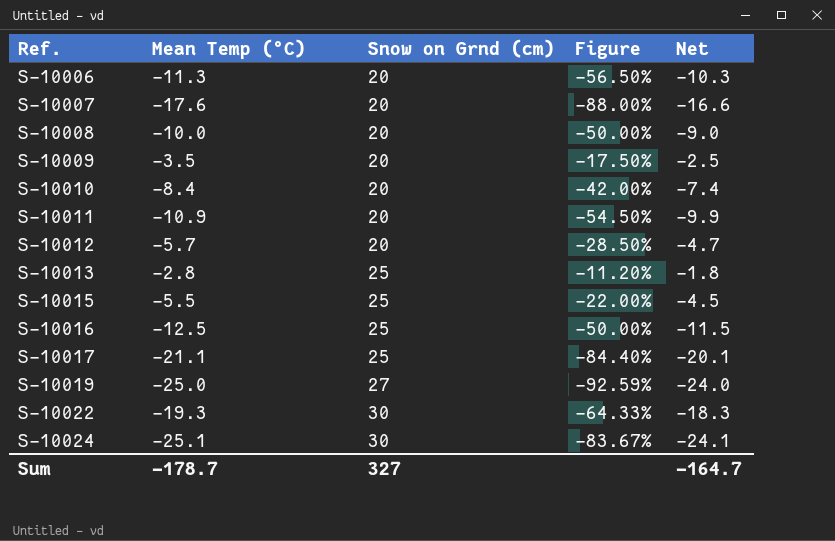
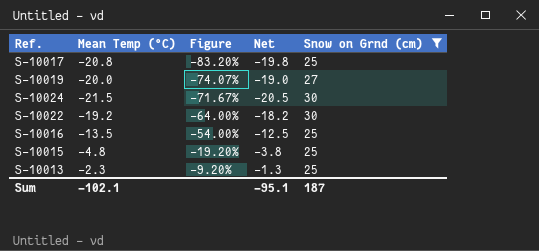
filter: none -> Snow on Grnd (cm) != 20
row order: Ref. ascending -> Figure ascending
column Snow on Grnd (cm) | position: 3 -> 5
S-10017 | Mean Temp (°C): -21.1 -> -20.8
S-10017 | Figure: -84.40% -> -83.20%
S-10017 | Net: -20.1 -> -19.8
S-10019 | Mean Temp (°C): -25.0 -> -20.0
S-10019 | Figure: -92.59% -> -74.07%
S-10019 | Net: -24.0 -> -19.0
S-10024 | Mean Temp (°C): -25.1 -> -21.5
S-10024 | Figure: -83.67% -> -71.67%
S-10024 | Net: -24.1 -> -20.5
S-10022 | Mean Temp (°C): -19.3 -> -19.2
S-10022 | Figure: -64.33% -> -64.00%
S-10022 | Net: -18.3 -> -18.2
S-10016 | Mean Temp (°C): -12.5 -> -13.5
S-10016 | Figure: -50.00% -> -54.00%
S-10016 | Net: -11.5 -> -12.5
S-10015 | Mean Temp (°C): -5.5 -> -4.8
S-10015 | Figure: -22.00% -> -19.20%
S-10015 | Net: -4.5 -> -3.8
S-10013 | Mean Temp (°C): -2.8 -> -2.3
S-10013 | Figure: -11.20% -> -9.20%
S-10013 | Net: -1.8 -> -1.3
Sum | Mean Temp (°C): -178.7 -> -102.1
Sum | Net: -164.7 -> -95.1
Sum | Snow on Grnd (cm): 327 -> 187

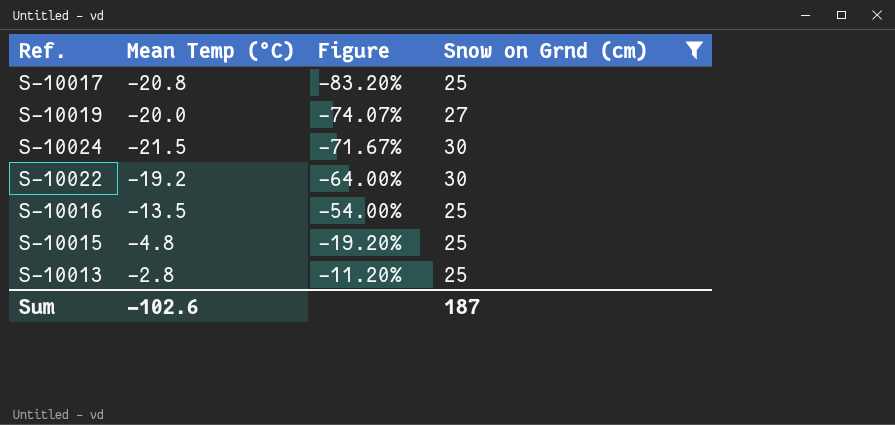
column Net | formula: [Mean Temp (°C)] + 1 -> none
S-10013 | Mean Temp (°C): -2.3 -> -2.8
S-10013 | Figure: -9.20% -> -11.20%
Sum | Mean Temp (°C): -102.1 -> -102.6

